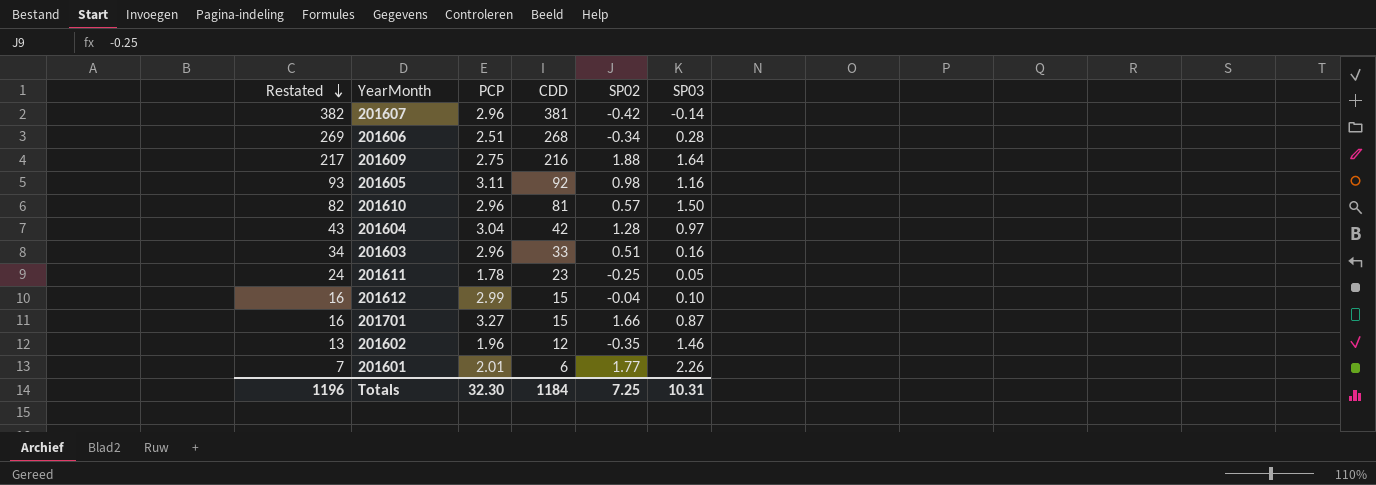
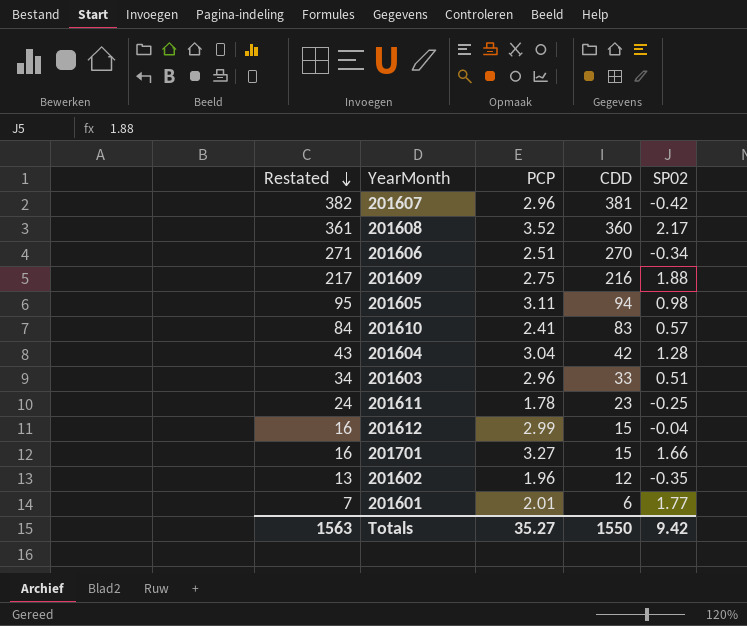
column SP03 | position: 6 -> none
row 201608: none -> 361 | 3.52 | 360 | 2.17
201606 | Restated: 269 -> 271
201606 | CDD: 268 -> 270
201605 | Restated: 93 -> 95
201605 | CDD: 92 -> 94
201610 | Restated: 82 -> 84
201610 | PCP: 2.96 -> 2.41
201610 | CDD: 81 -> 83
Totals | Restated: 1196 -> 1563
Totals | PCP: 32.30 -> 35.27
Totals | CDD: 1184 -> 1550
Totals | SP02: 7.25 -> 9.42

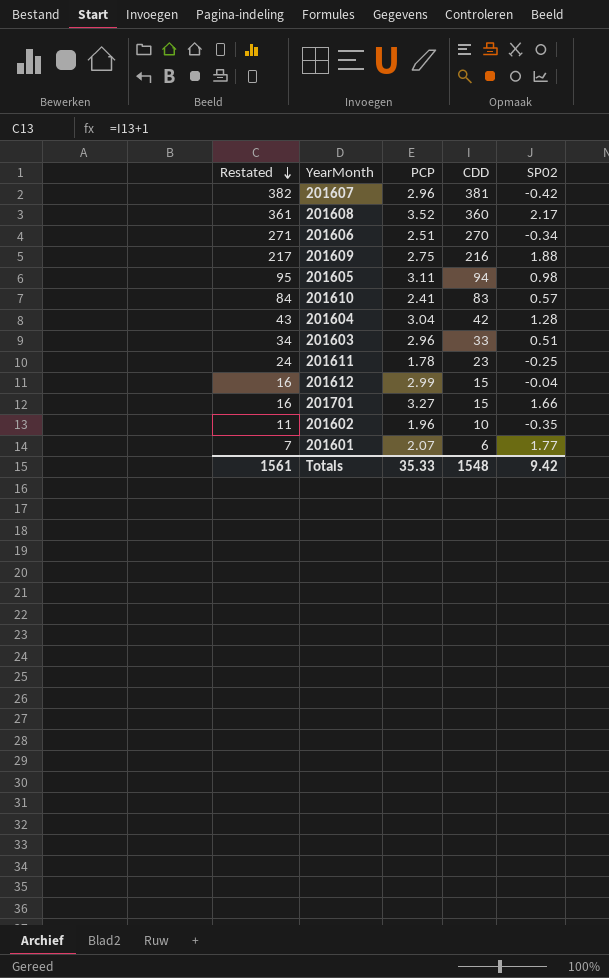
201602 | Restated: 13 -> 11
201602 | CDD: 12 -> 10
201601 | PCP: 2.01 -> 2.07
Totals | Restated: 1563 -> 1561
Totals | PCP: 35.27 -> 35.33
Totals | CDD: 1550 -> 1548

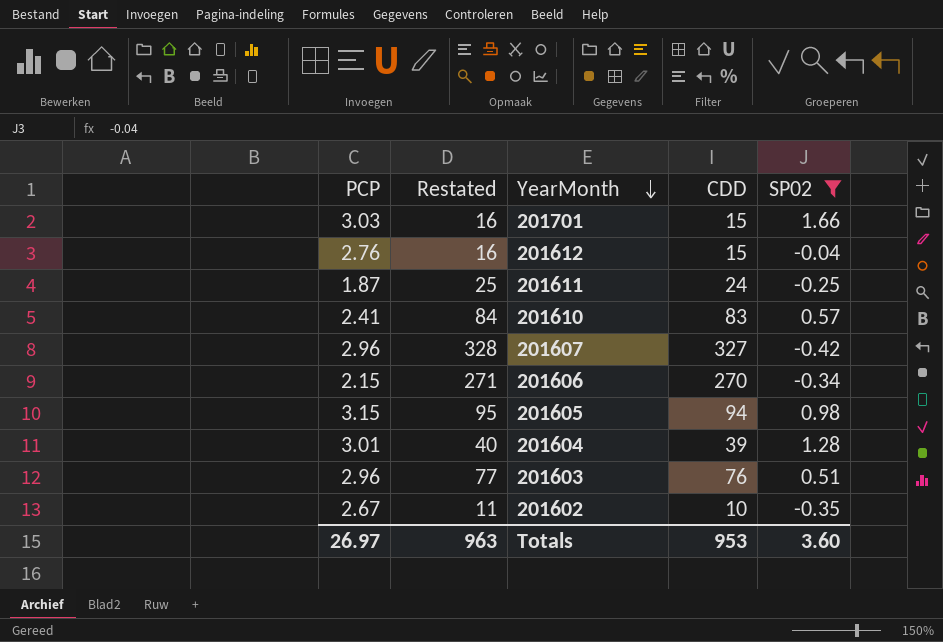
filter: none -> SP02 <= 1.66
row order: Restated descending -> YearMonth descending
column PCP | position: 3 -> 1
201701 | PCP: 3.27 -> 3.03
201612 | PCP: 2.99 -> 2.76
201611 | PCP: 1.78 -> 1.87
201611 | Restated: 24 -> 25
201611 | CDD: 23 -> 24
201607 | Restated: 382 -> 328
201607 | CDD: 381 -> 327
201606 | PCP: 2.51 -> 2.15
201605 | PCP: 3.11 -> 3.15
201604 | PCP: 3.04 -> 3.01
201604 | Restated: 43 -> 40
201604 | CDD: 42 -> 39
201603 | Restated: 34 -> 77
201603 | CDD: 33 -> 76
201602 | PCP: 1.96 -> 2.67
Totals | PCP: 35.33 -> 26.97
Totals | Restated: 1561 -> 963
Totals | CDD: 1548 -> 953
Totals | SP02: 9.42 -> 3.60

